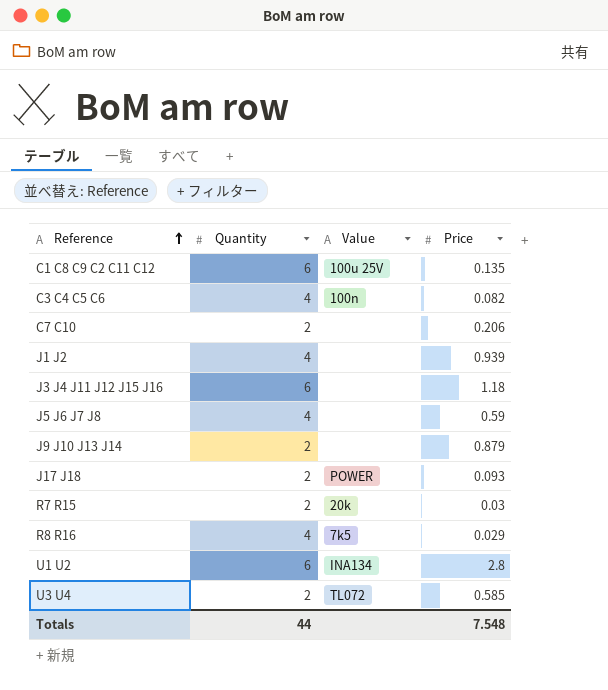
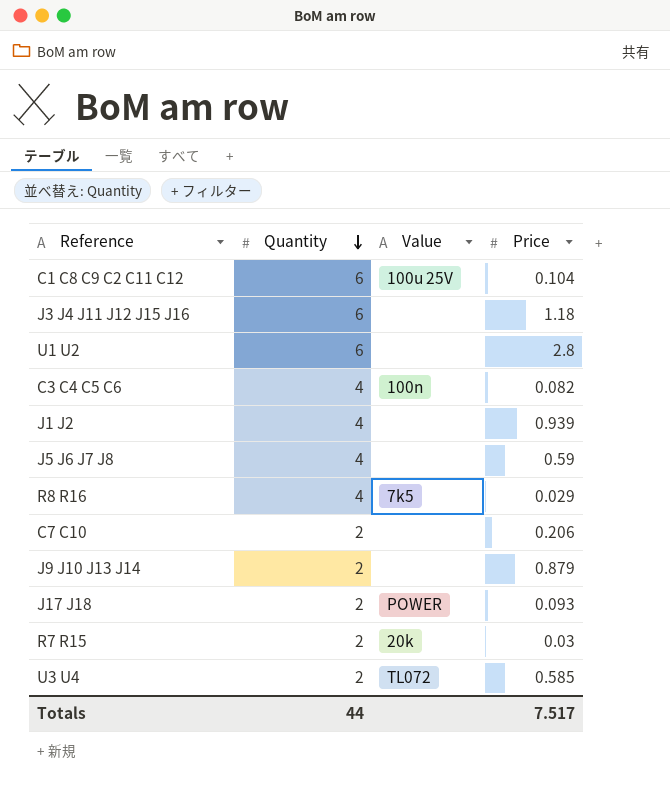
row order: Reference ascending -> Quantity descending
C1 C8 C9 C2 C11 C12 | Price: 0.135 -> 0.104
U1 U2 | Value: INA134 -> none
Totals | Price: 7.548 -> 7.517

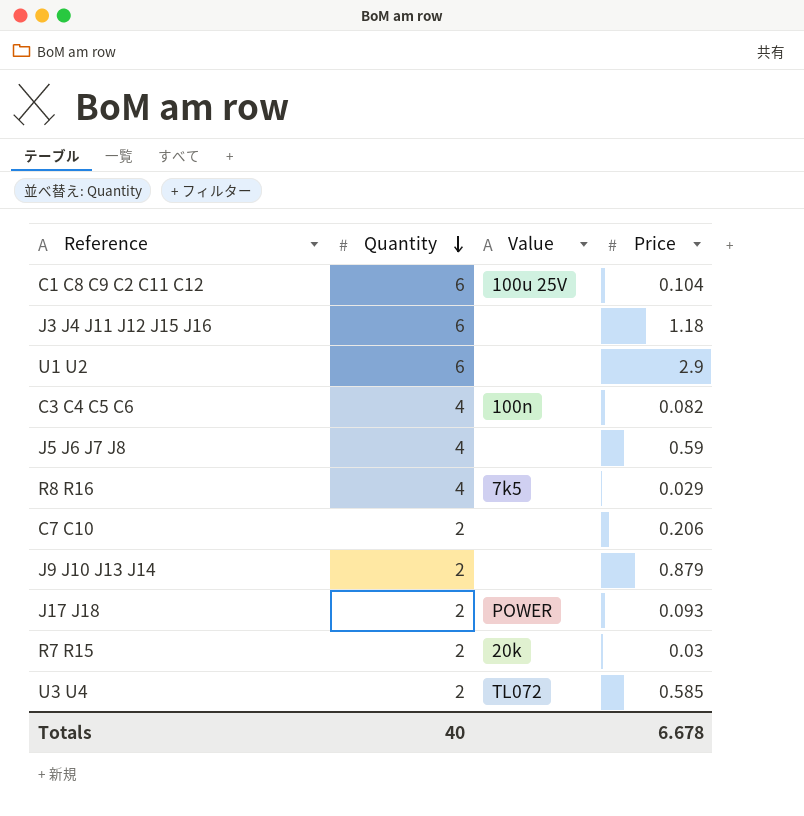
row J1 J2: 4 | none | 0.939 -> none
U1 U2 | Price: 2.8 -> 2.9
Totals | Quantity: 44 -> 40
Totals | Price: 7.517 -> 6.678

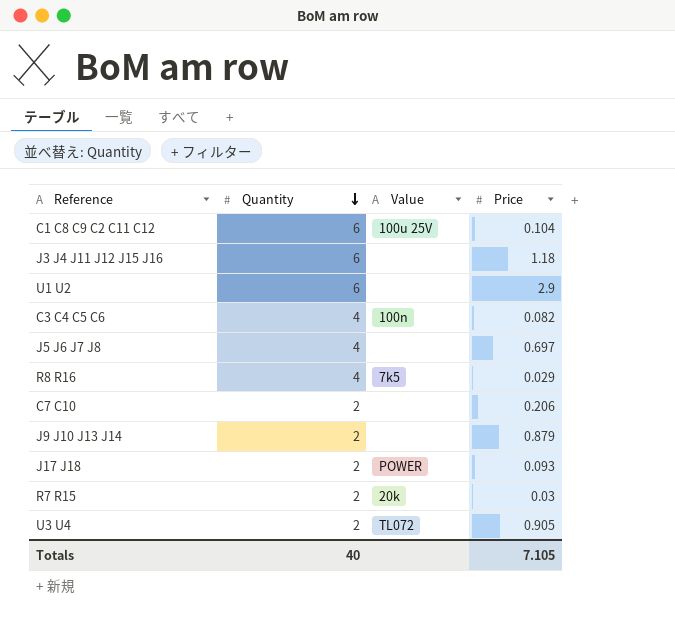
J5 J6 J7 J8 | Price: 0.59 -> 0.697
U3 U4 | Price: 0.585 -> 0.905
Totals | Price: 6.678 -> 7.105

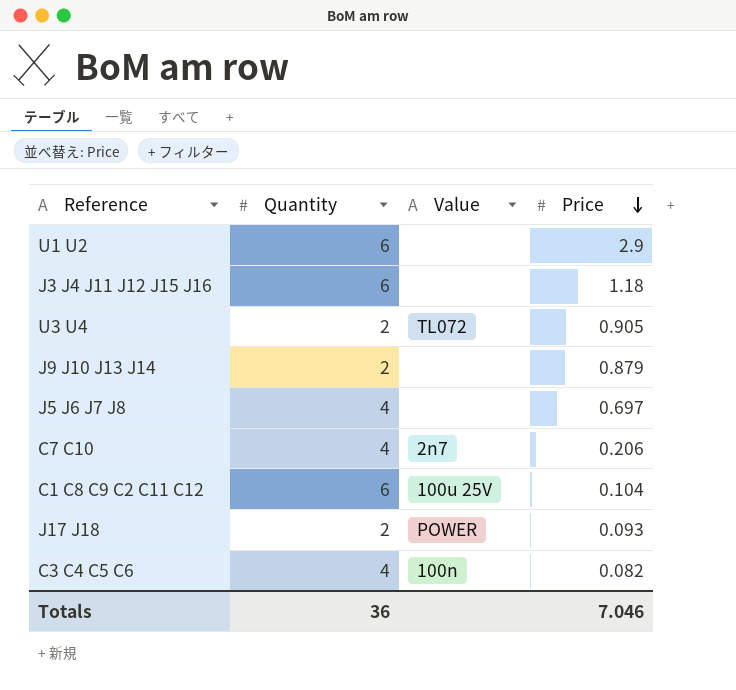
row order: Quantity descending -> Price descending
row R8 R16: 4 | 7k5 | 0.029 -> none
row R7 R15: 2 | 20k | 0.03 -> none
C7 C10 | Quantity: 2 -> 4
C7 C10 | Value: none -> 2n7
Totals | Quantity: 40 -> 36
Totals | Price: 7.105 -> 7.046

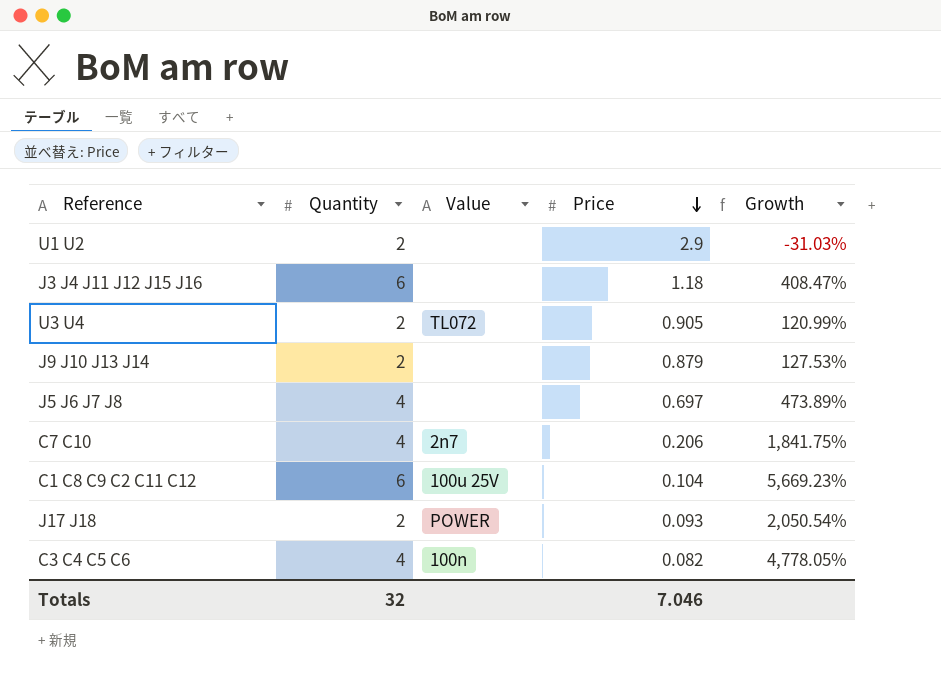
column Growth | formula: none -> ([Quantity] - [Price]) / [Price]
U1 U2 | Quantity: 6 -> 2
Totals | Quantity: 36 -> 32

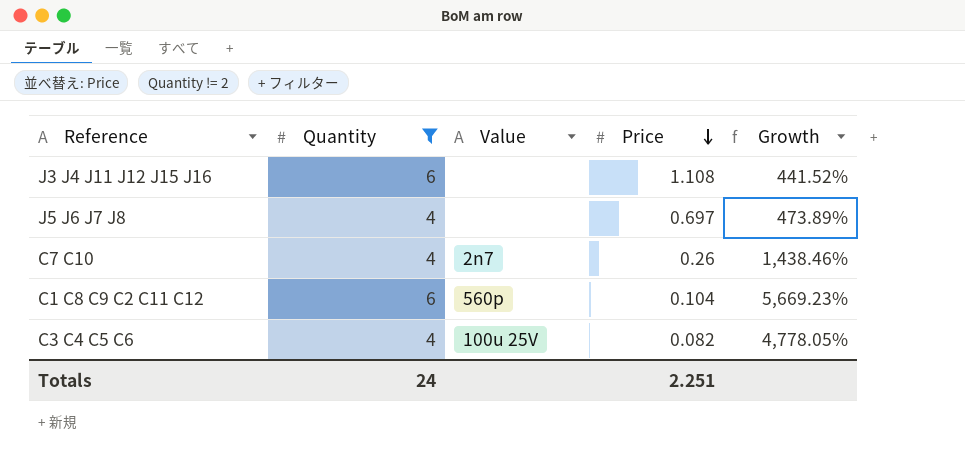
filter: none -> Quantity != 2
J3 J4 J11 J12 J15 J16 | Price: 1.18 -> 1.108
J3 J4 J11 J12 J15 J16 | Growth: 408.47% -> 441.52%
C7 C10 | Price: 0.206 -> 0.26
C7 C10 | Growth: 1,841.75% -> 1,438.46%
C1 C8 C9 C2 C11 C12 | Value: 100u 25V -> 560p
C3 C4 C5 C6 | Value: 100n -> 100u 25V
Totals | Quantity: 32 -> 24
Totals | Price: 7.046 -> 2.251

